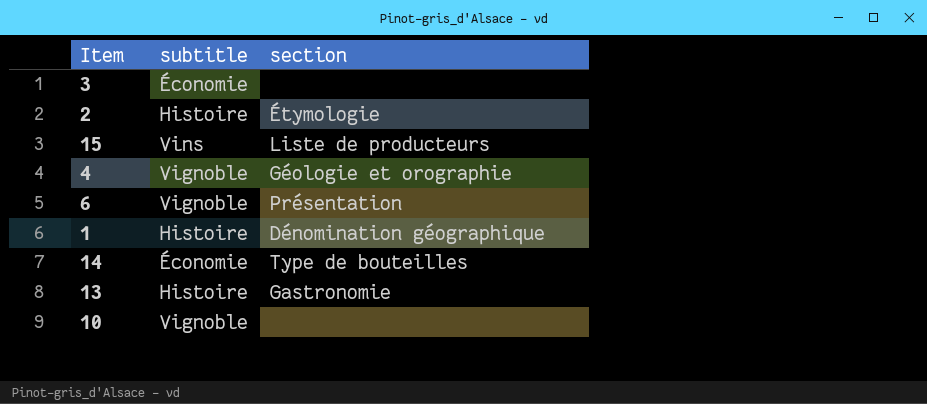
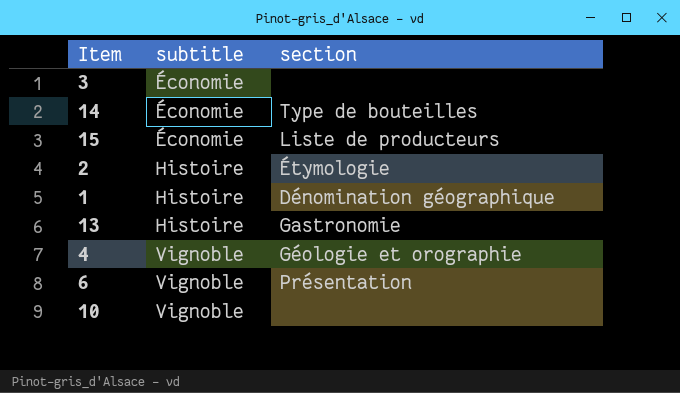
row order: none -> subtitle ascending
15 | subtitle: Vins -> Économie

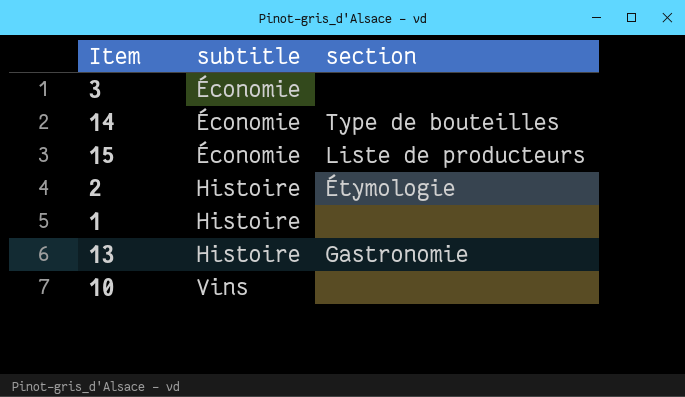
row 4: Vignoble | Géologie et orographie -> none
row 6: Vignoble | Présentation -> none
1 | section: Dénomination géographique -> none
10 | subtitle: Vignoble -> Vins

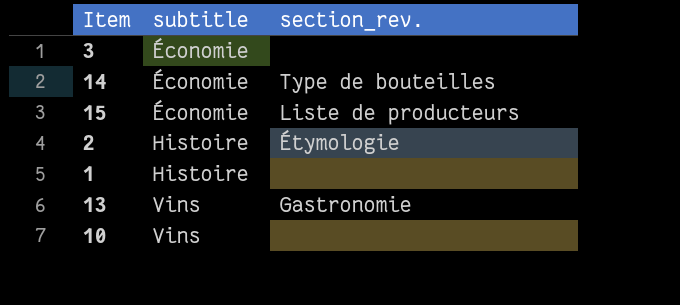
column name: section -> section_rev.
13 | subtitle: Histoire -> Vins

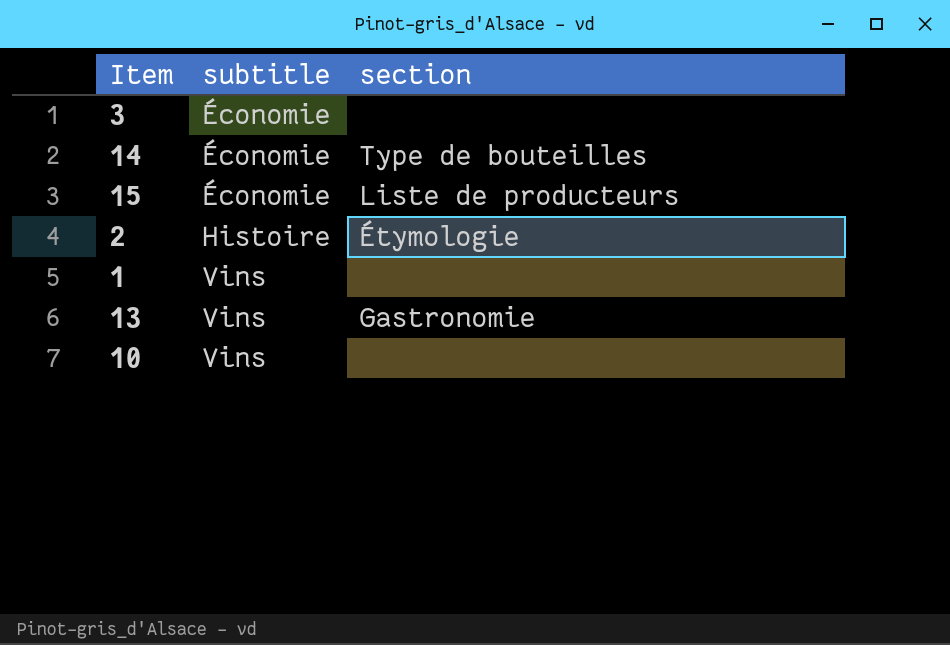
column name: section_rev. -> section
1 | subtitle: Histoire -> Vins

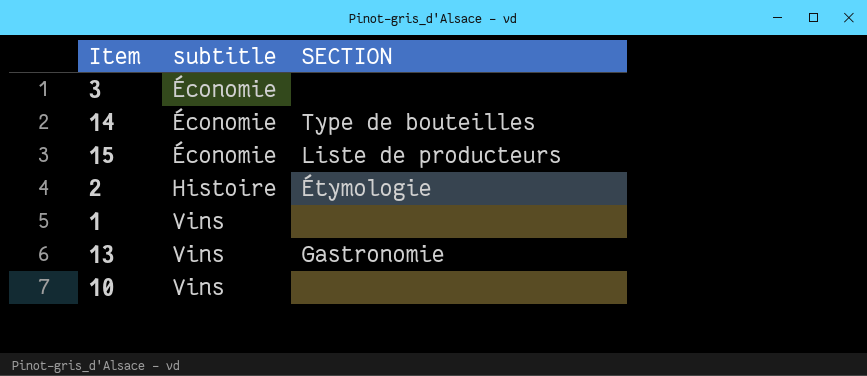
column name: section -> SECTION

